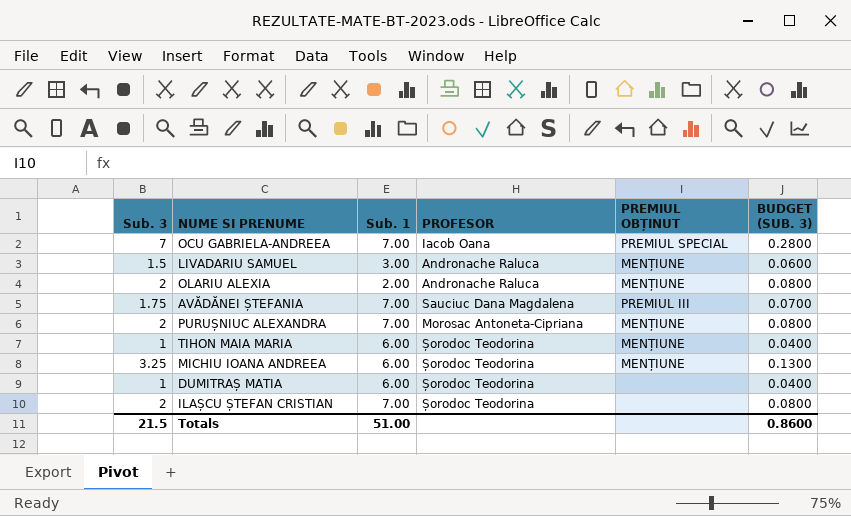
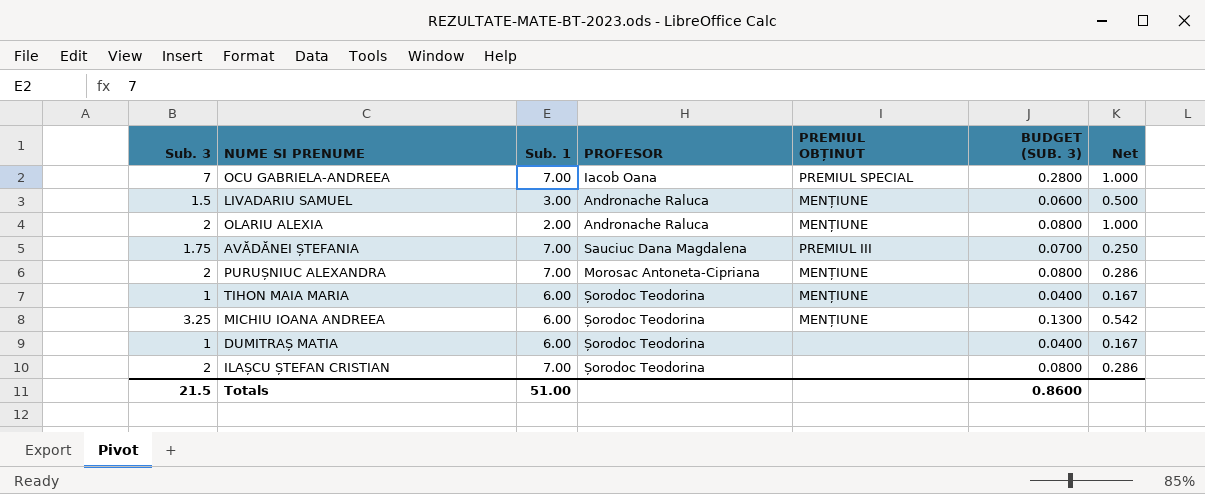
column Net | formula: none -> [Sub. 3] / [Sub. 1]

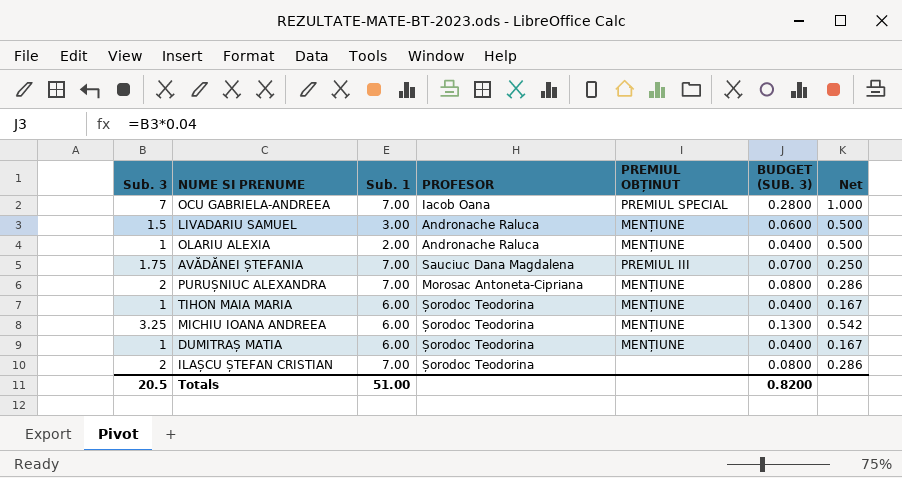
OLARIU ALEXIA | Sub. 3: 2 -> 1
OLARIU ALEXIA | BUDGET (SUB. 3): 0.0800 -> 0.0400
OLARIU ALEXIA | Net: 1.000 -> 0.500
DUMITRAȘ MATIA | PREMIUL OBȚINUT: none -> MENȚIUNE
Totals | Sub. 3: 21.5 -> 20.5
Totals | BUDGET (SUB. 3): 0.8600 -> 0.8200

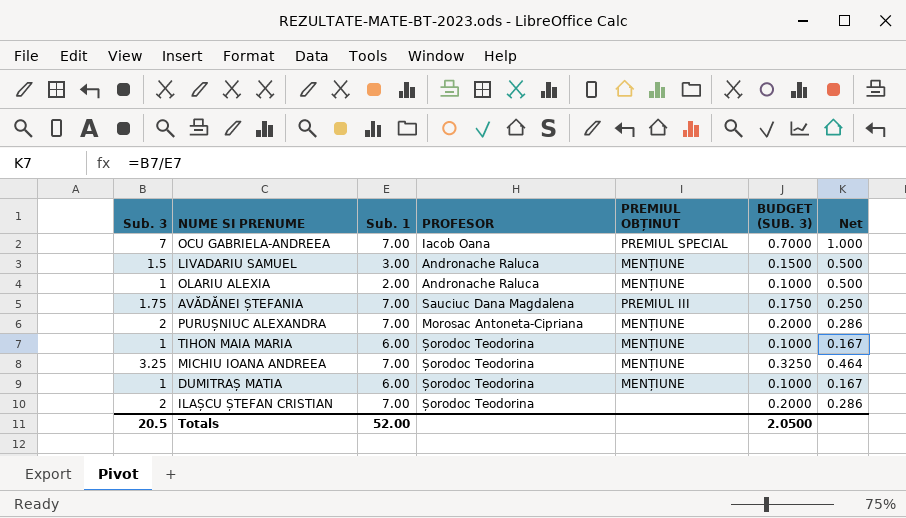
column BUDGET (SUB. 3) | formula: [Sub. 3] * 0.04 -> [Sub. 3] * 0.1
MICHIU IOANA ANDREEA | Sub. 1: 6.00 -> 7.00
MICHIU IOANA ANDREEA | Net: 0.542 -> 0.464
Totals | Sub. 1: 51.00 -> 52.00
Totals | BUDGET (SUB. 3): 0.8200 -> 2.0500

